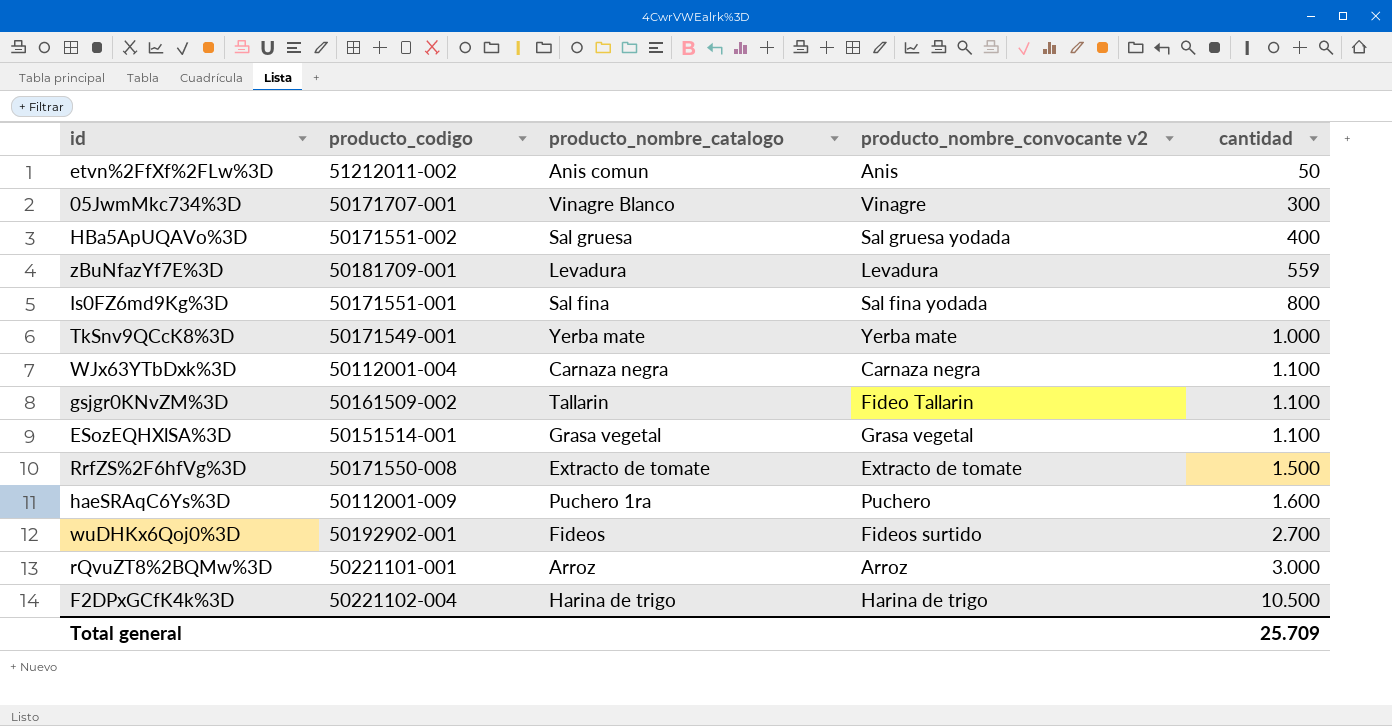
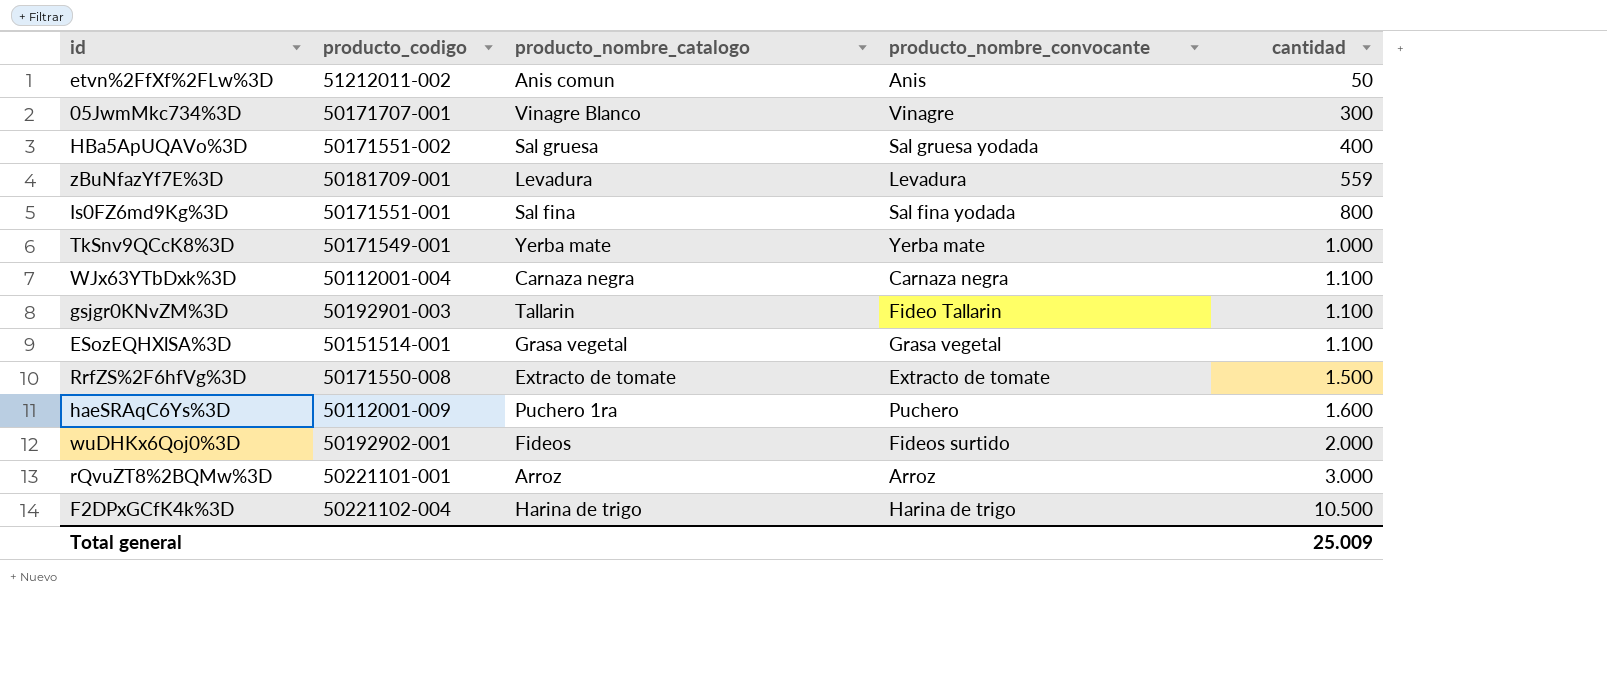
column name: producto_nombre_convocante v2 -> producto_nombre_convocante
gsjgr0KNvZM%3D | producto_codigo: 50161509-002 -> 50192901-003
wuDHKx6Qoj0%3D | cantidad: 2.700 -> 2.000
Total general | cantidad: 25.709 -> 25.009

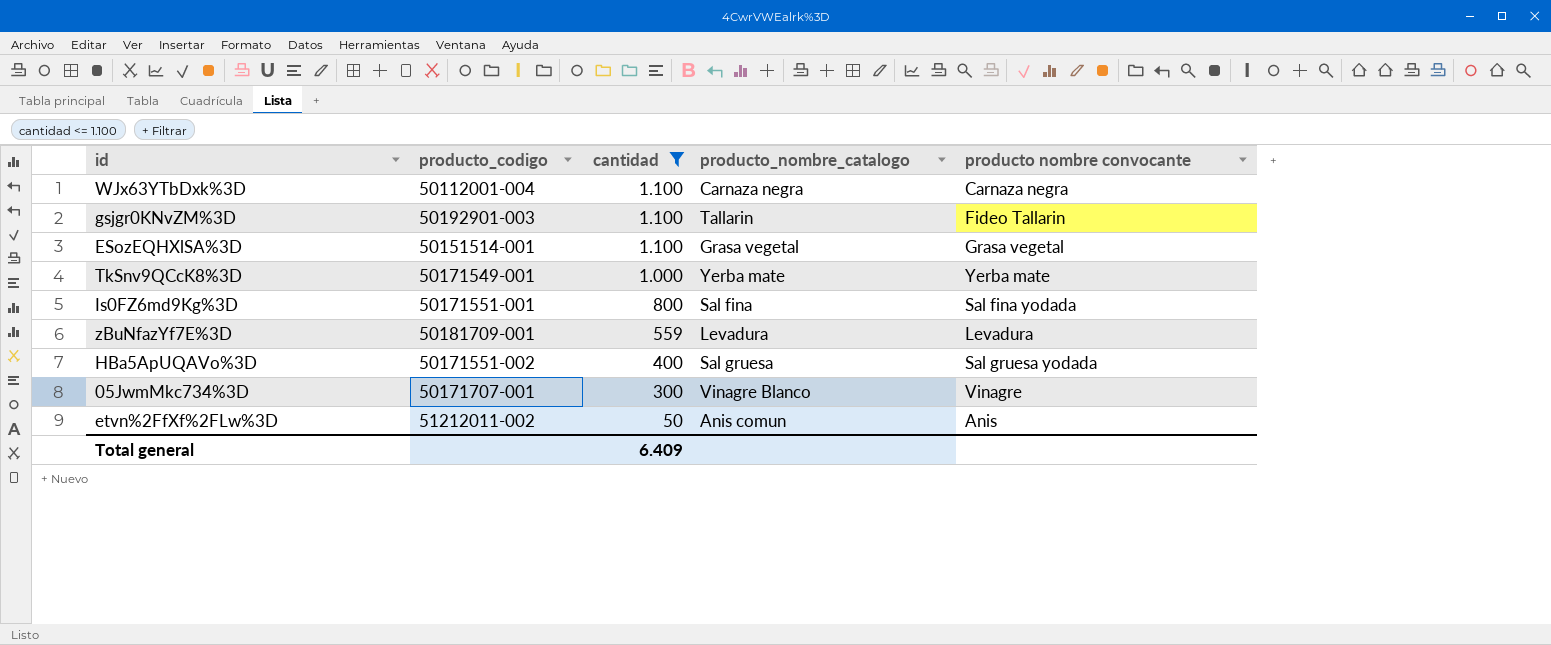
filter: none -> cantidad <= 1.100
row order: cantidad ascending -> cantidad descending
column cantidad | position: 5 -> 3
column name: producto_nombre_convocante -> producto nombre convocante
Total general | cantidad: 25.009 -> 6.409

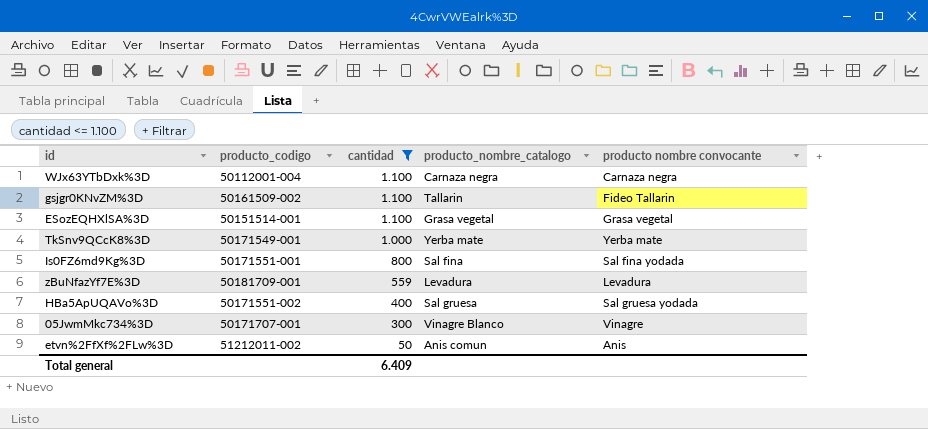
gsjgr0KNvZM%3D | producto_codigo: 50192901-003 -> 50161509-002

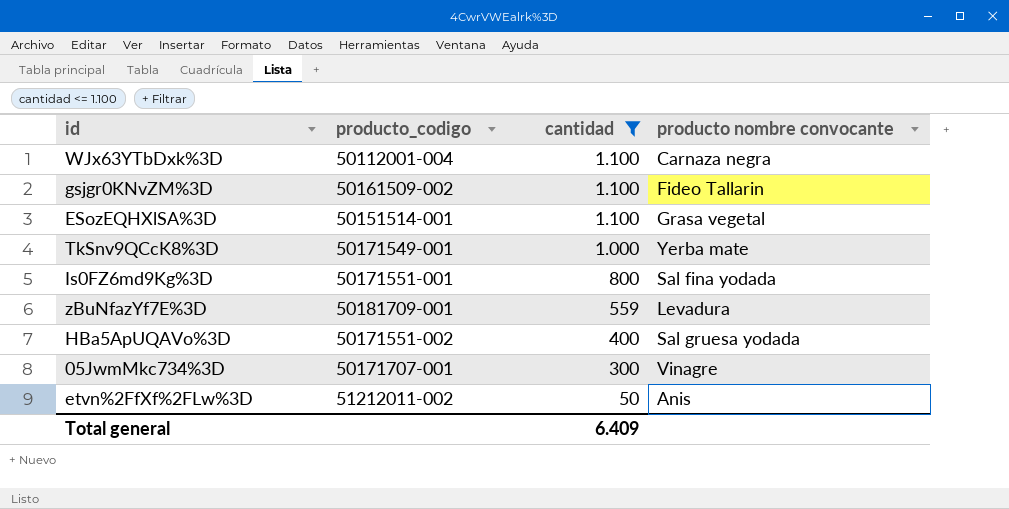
column producto_nombre_catalogo | position: 4 -> none

